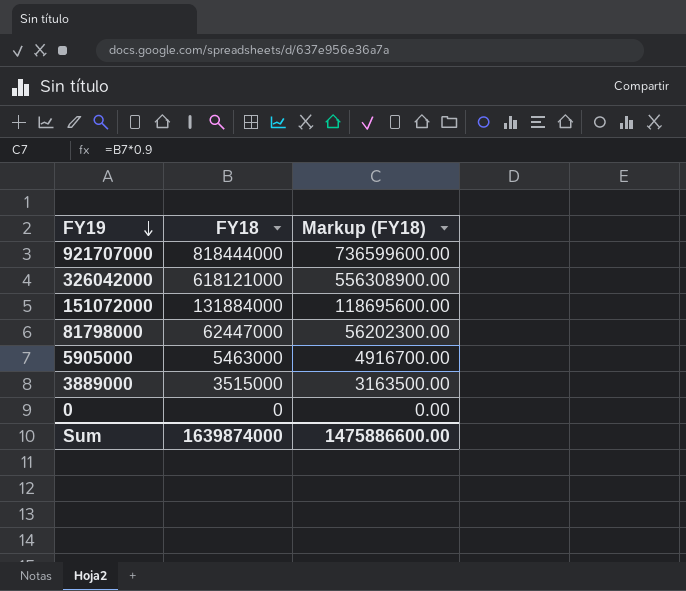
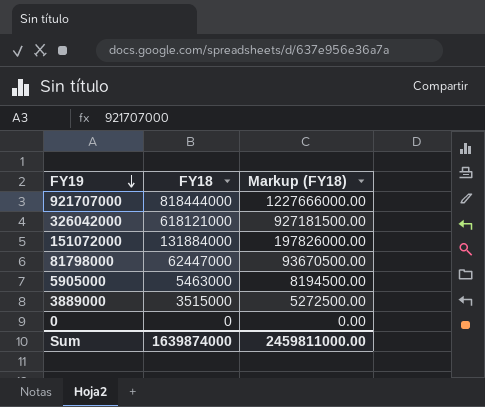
column Markup (FY18) | formula: [FY18] * 0.9 -> [FY18] * 1.5
Sum | Markup (FY18): 1475886600.00 -> 2459811000.00

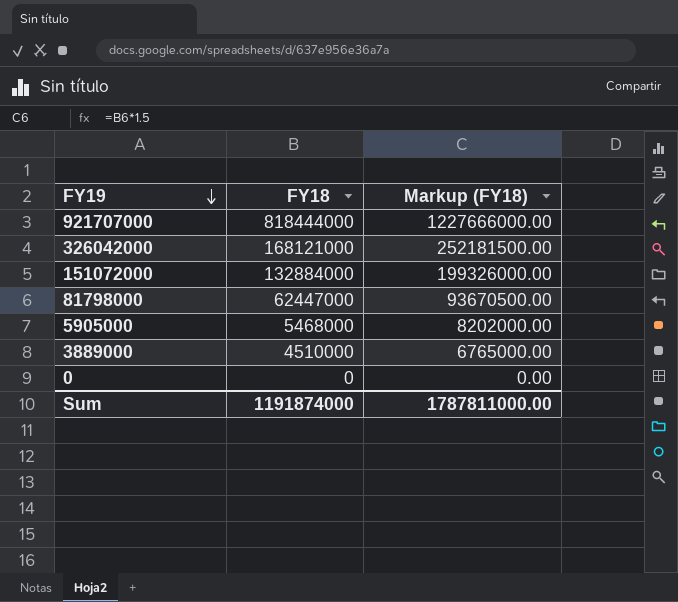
326042000 | FY18: 618121000 -> 168121000
326042000 | Markup (FY18): 927181500.00 -> 252181500.00
151072000 | FY18: 131884000 -> 132884000
151072000 | Markup (FY18): 197826000.00 -> 199326000.00
5905000 | FY18: 5463000 -> 5468000
5905000 | Markup (FY18): 8194500.00 -> 8202000.00
3889000 | FY18: 3515000 -> 4510000
3889000 | Markup (FY18): 5272500.00 -> 6765000.00
Sum | FY18: 1639874000 -> 1191874000
Sum | Markup (FY18): 2459811000.00 -> 1787811000.00

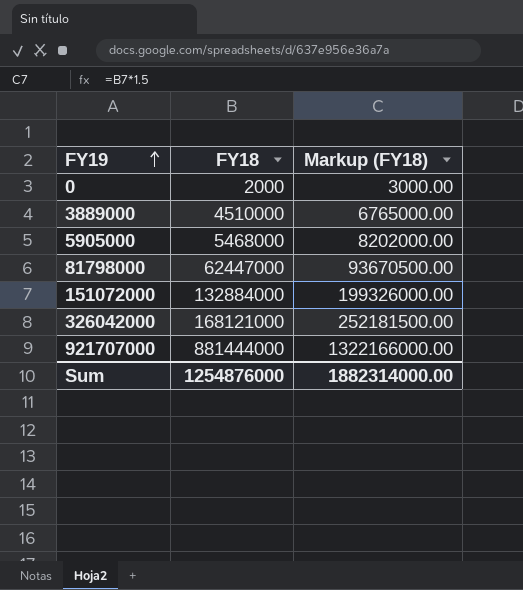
row order: FY19 descending -> FY19 ascending
0 | FY18: 0 -> 2000
0 | Markup (FY18): 0.00 -> 3000.00
921707000 | FY18: 818444000 -> 881444000
921707000 | Markup (FY18): 1227666000.00 -> 1322166000.00
Sum | FY18: 1191874000 -> 1254876000
Sum | Markup (FY18): 1787811000.00 -> 1882314000.00

